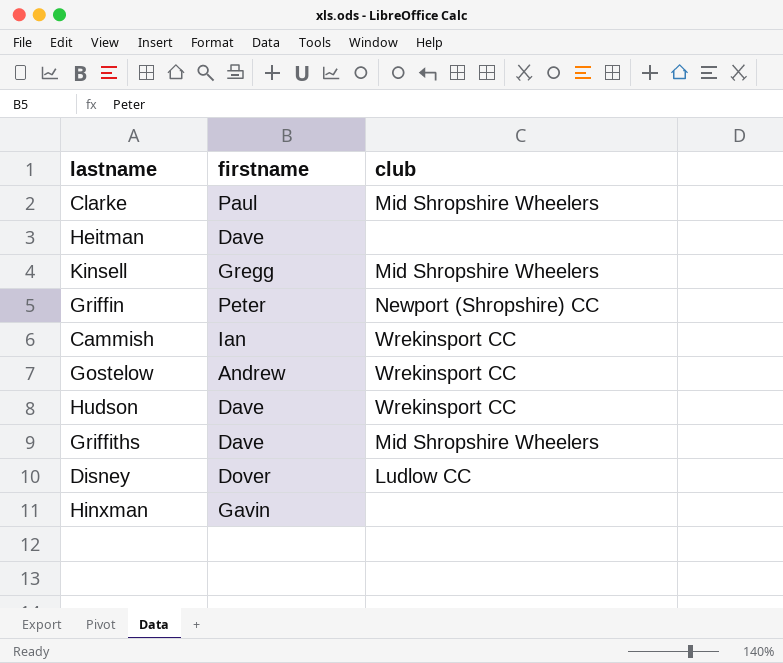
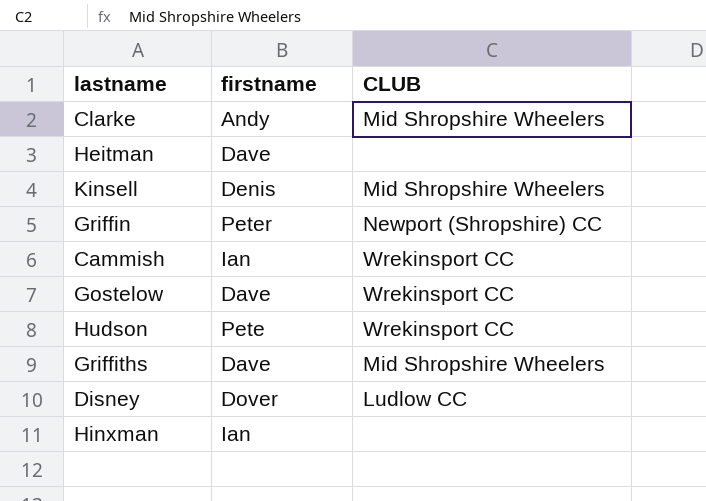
column name: club -> CLUB
Clarke | firstname: Paul -> Andy
Kinsell | firstname: Gregg -> Denis
Gostelow | firstname: Andrew -> Dave
Hudson | firstname: Dave -> Pete
Hinxman | firstname: Gavin -> Ian

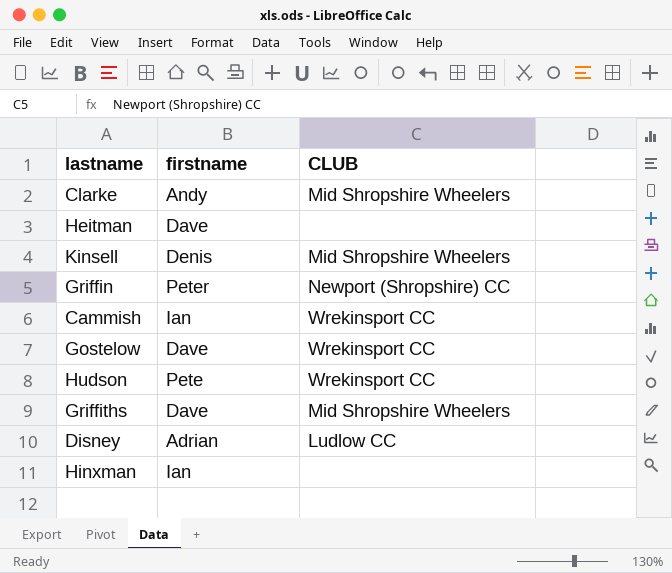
Disney | firstname: Dover -> Adrian

